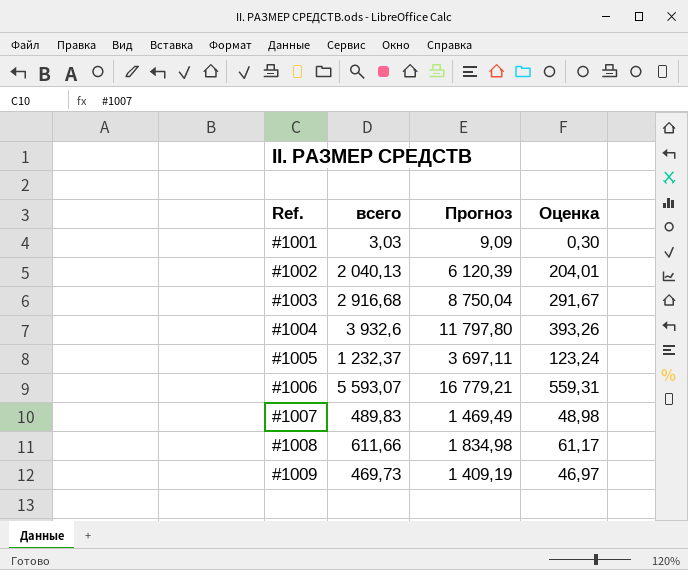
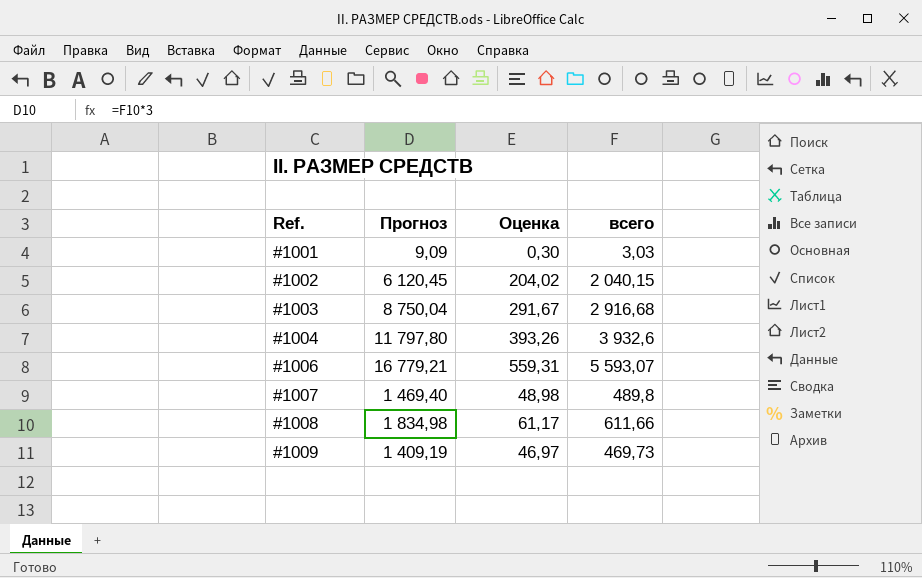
column всего | position: 2 -> 4
row #1005: 1 232,37 | 3 697,11 | 123,24 -> none
#1002 | Прогноз: 6 120,39 -> 6 120,45
#1002 | Оценка: 204,01 -> 204,02
#1002 | всего: 2 040,13 -> 2 040,15
#1007 | Прогноз: 1 469,49 -> 1 469,40
#1007 | всего: 489,83 -> 489,8

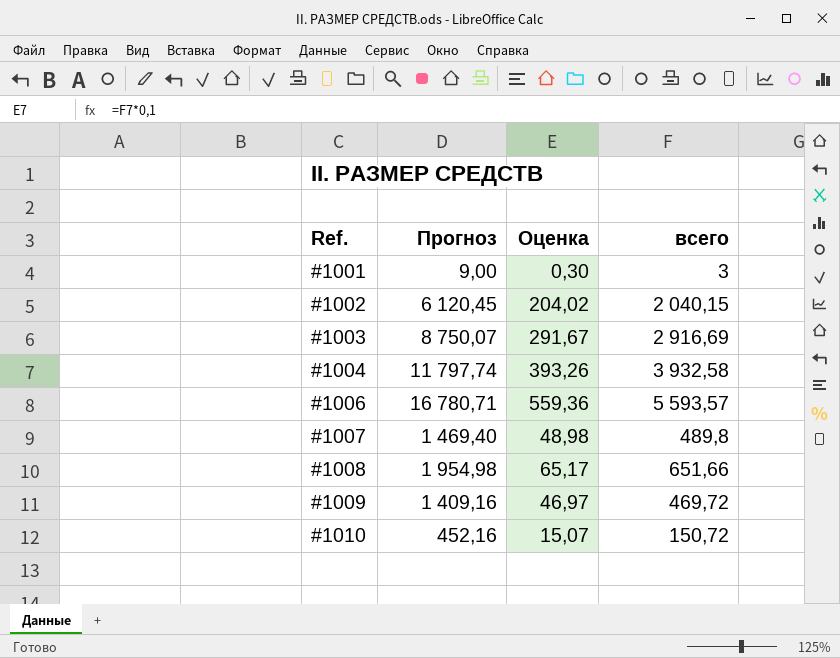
#1001 | Прогноз: 9,09 -> 9,00
#1001 | всего: 3,03 -> 3
#1003 | Прогноз: 8 750,04 -> 8 750,07
#1003 | всего: 2 916,68 -> 2 916,69
#1004 | Прогноз: 11 797,80 -> 11 797,74
#1004 | всего: 3 932,6 -> 3 932,58
#1006 | Прогноз: 16 779,21 -> 16 780,71
#1006 | Оценка: 559,31 -> 559,36
#1006 | всего: 5 593,07 -> 5 593,57
#1008 | Прогноз: 1 834,98 -> 1 954,98
#1008 | Оценка: 61,17 -> 65,17
#1008 | всего: 611,66 -> 651,66
#1009 | Прогноз: 1 409,19 -> 1 409,16
#1009 | всего: 469,73 -> 469,72
row #1010: none -> 452,16 | 15,07 | 150,72

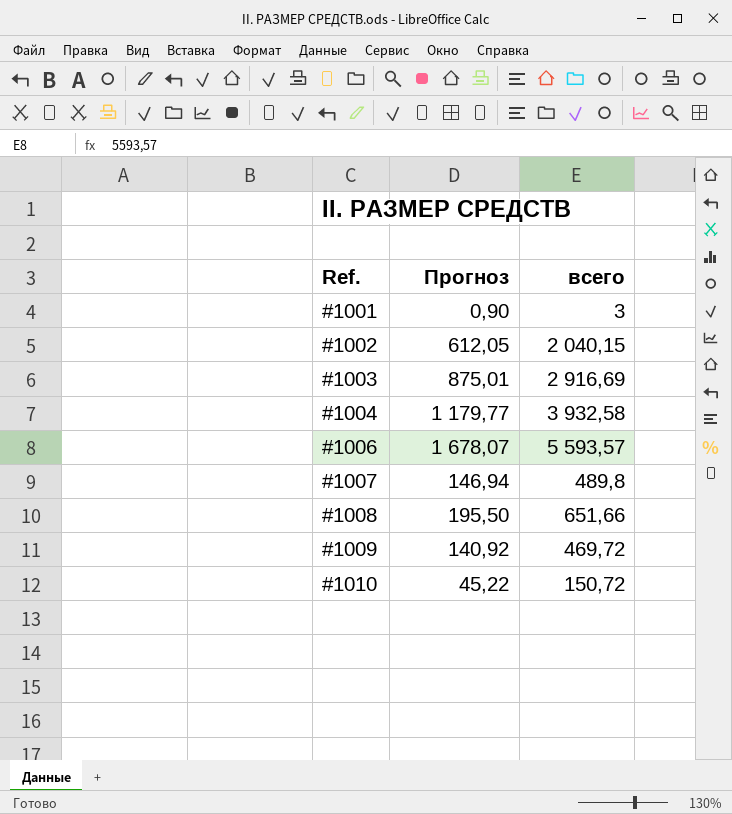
column Оценка | formula: [всего] * 0,1 -> none
column Прогноз | formula: [всего] * 3 -> [всего] * 0,3

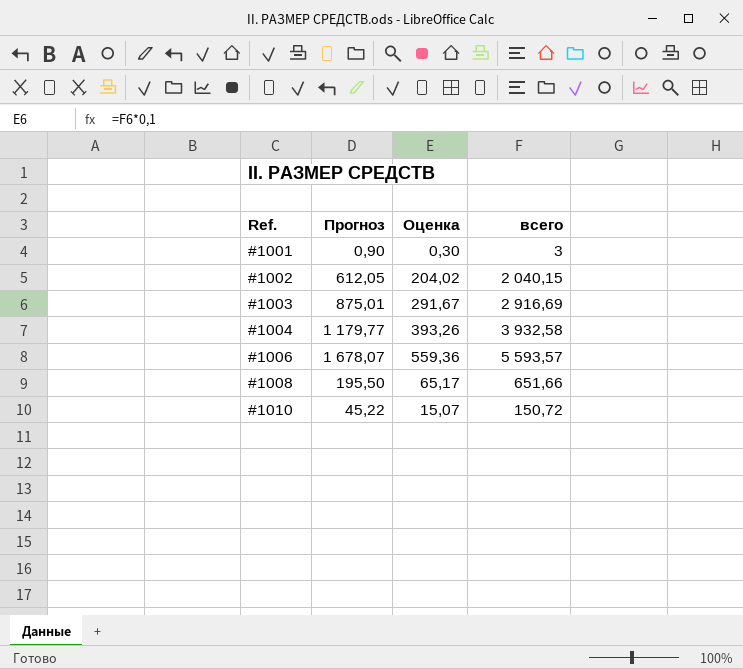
column Оценка | formula: none -> [всего] * 0,1
row #1007: 146,94 | 489,8 -> none
row #1009: 140,92 | 469,72 -> none

